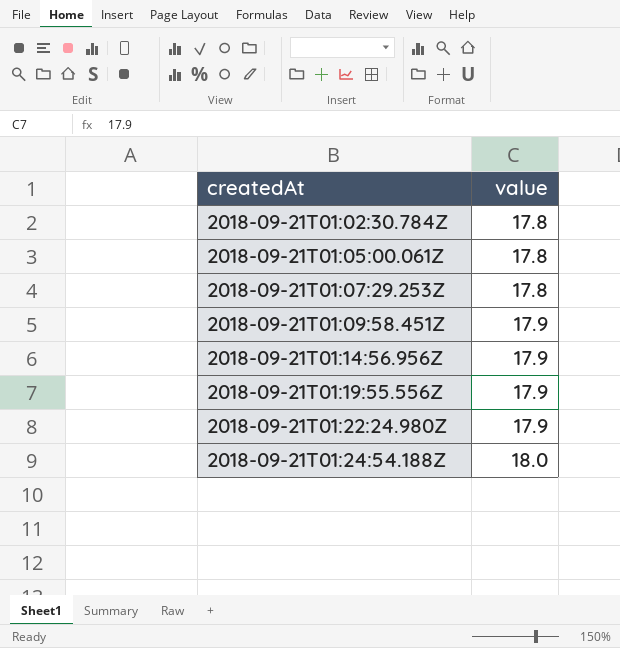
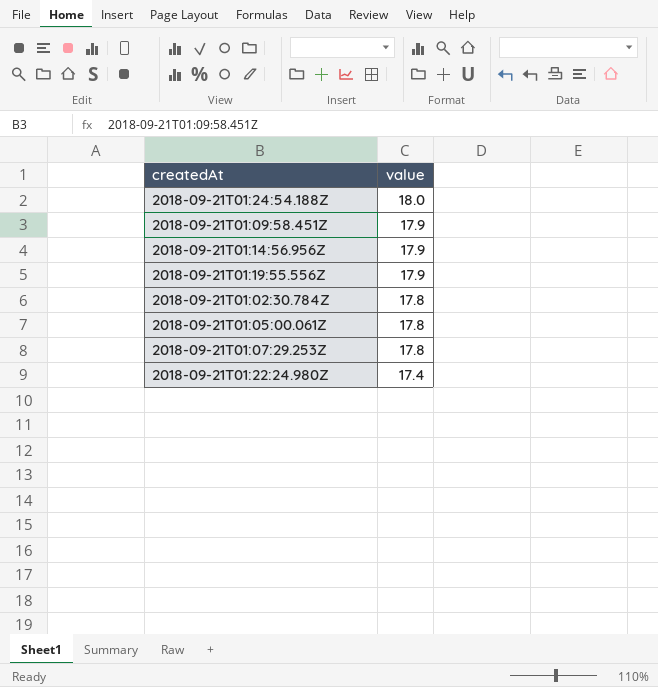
row order: createdAt ascending -> value descending
2018-09-21T01:22:24.980Z | value: 17.9 -> 17.4

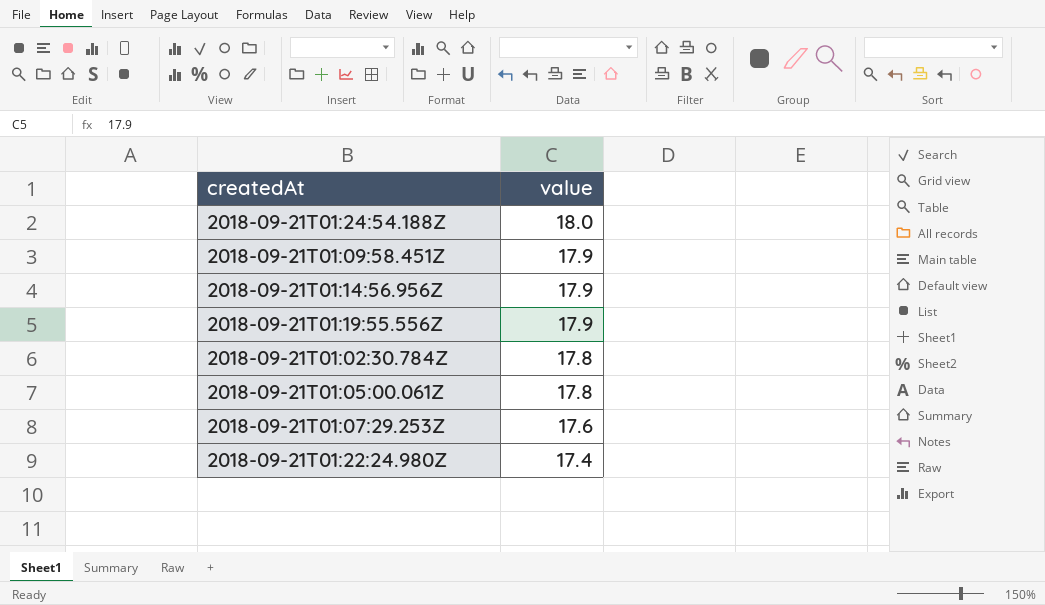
2018-09-21T01:07:29.253Z | value: 17.8 -> 17.6

